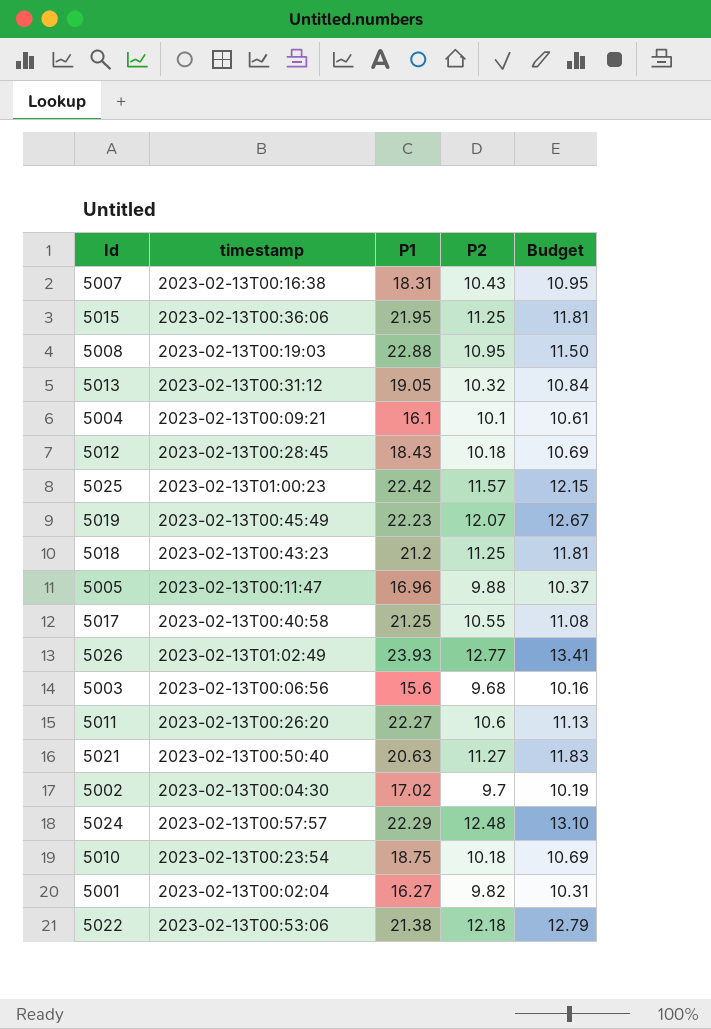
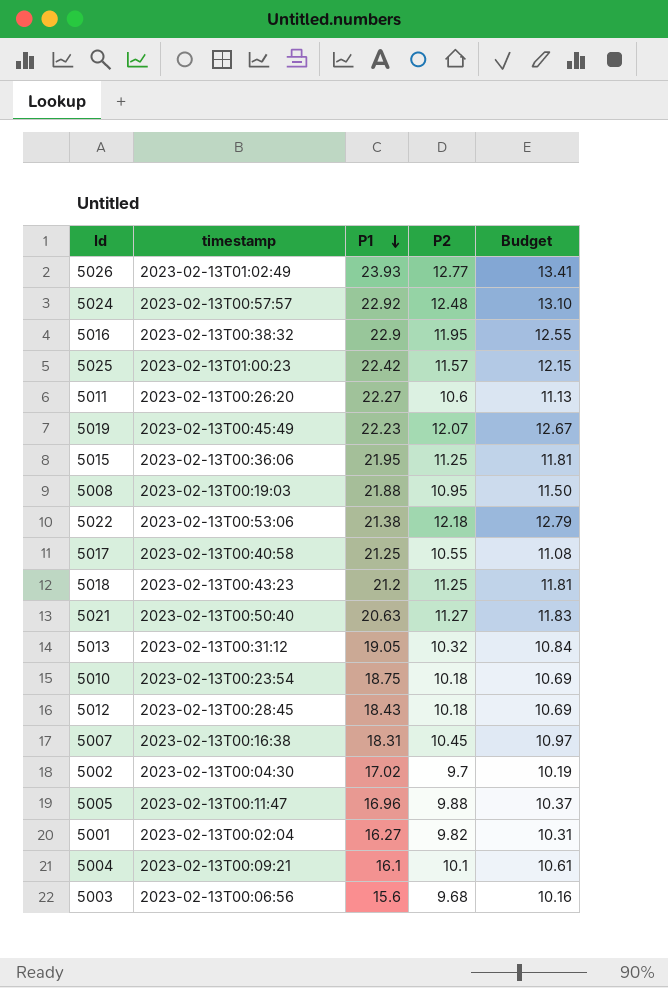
row order: none -> P1 descending
5024 | P1: 22.29 -> 22.92
row 5016: none -> 2023-02-13T00:38:32 | 22.9 | 11.95 | 12.55
5008 | P1: 22.88 -> 21.88
5007 | P2: 10.43 -> 10.45
5007 | Budget: 10.95 -> 10.97

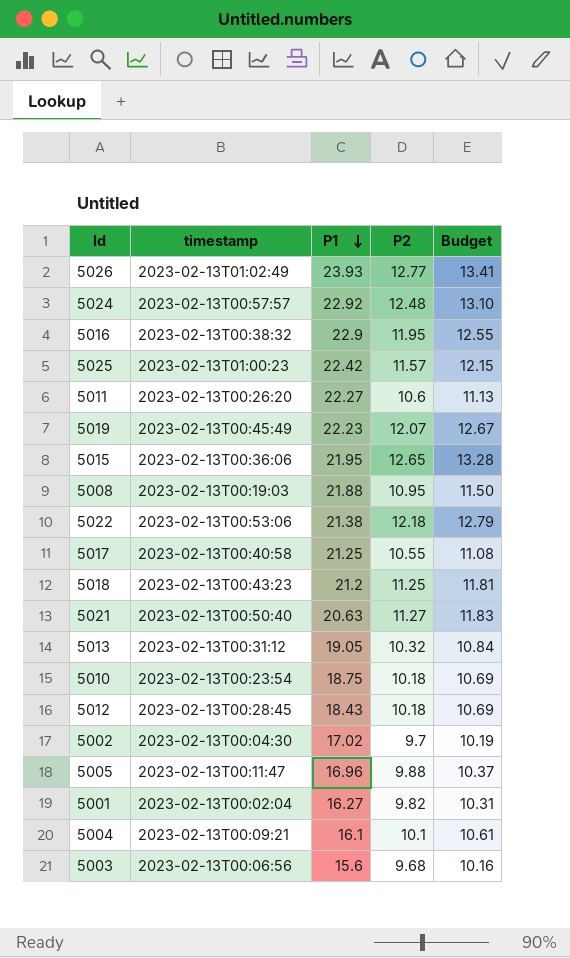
row 5007: 2023-02-13T00:16:38 | 18.31 | 10.45 | 10.97 -> none
5015 | P2: 11.25 -> 12.65
5015 | Budget: 11.81 -> 13.28

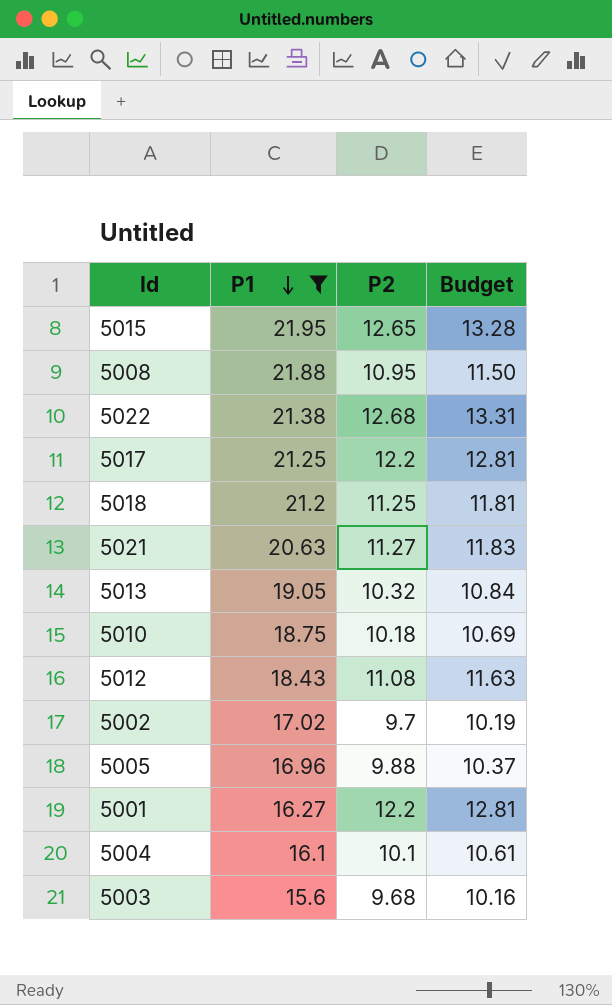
filter: none -> P1 <= 21.95
column timestamp | position: 2 -> none
5022 | P2: 12.18 -> 12.68
5022 | Budget: 12.79 -> 13.31
5017 | P2: 10.55 -> 12.2
5017 | Budget: 11.08 -> 12.81
5012 | P2: 10.18 -> 11.08
5012 | Budget: 10.69 -> 11.63
5001 | P2: 9.82 -> 12.2
5001 | Budget: 10.31 -> 12.81

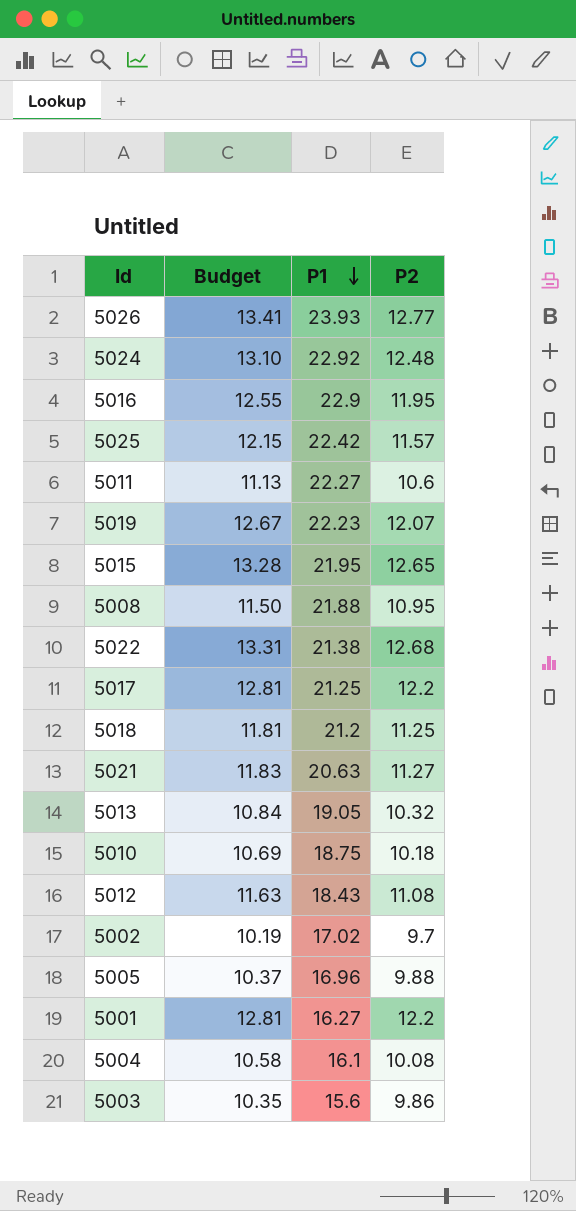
filter: P1 <= 21.95 -> none
column Budget | position: 4 -> 2
5004 | Budget: 10.61 -> 10.58
5004 | P2: 10.1 -> 10.08
5003 | Budget: 10.16 -> 10.35
5003 | P2: 9.68 -> 9.86

